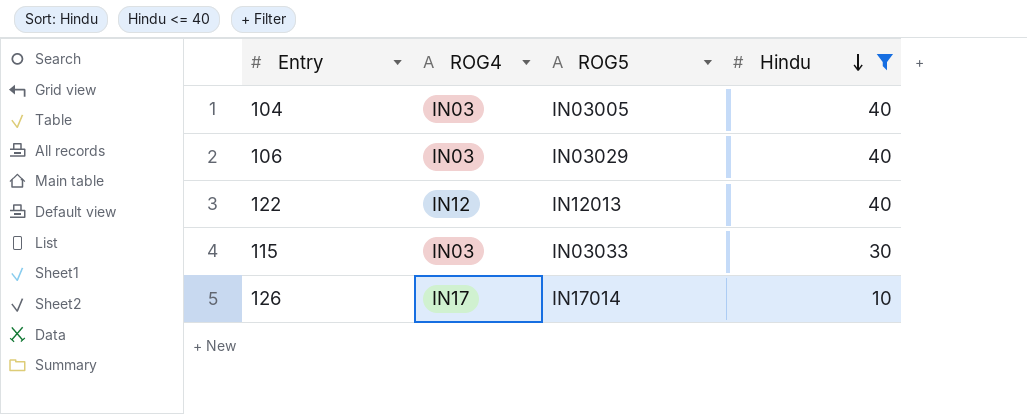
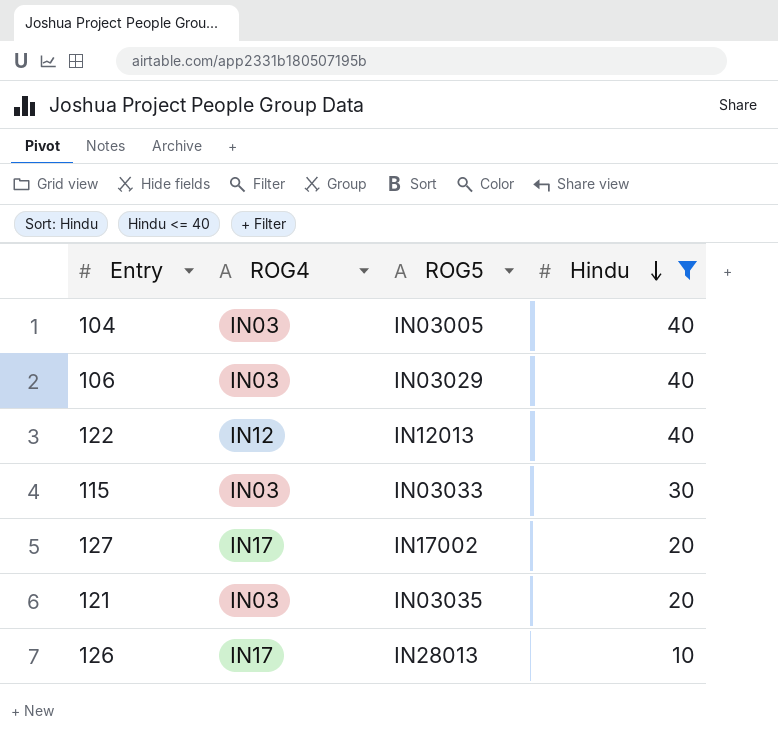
row 127: none -> IN17 | IN17002 | 20
row 121: none -> IN03 | IN03035 | 20
126 | ROG5: IN17014 -> IN28013

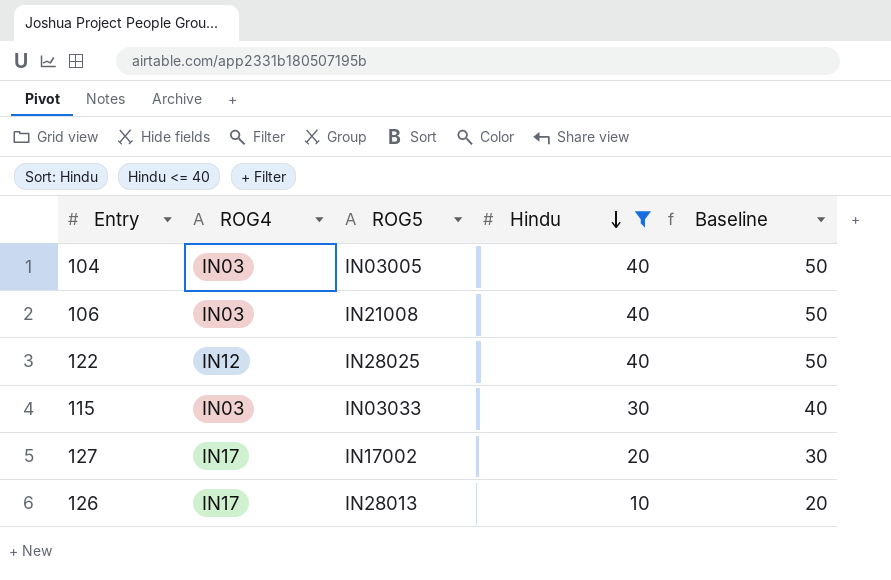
column Baseline | formula: none -> [Hindu] + 10
row 121: IN03 | IN03035 | 20 -> none
106 | ROG5: IN03029 -> IN21008
122 | ROG5: IN12013 -> IN28025

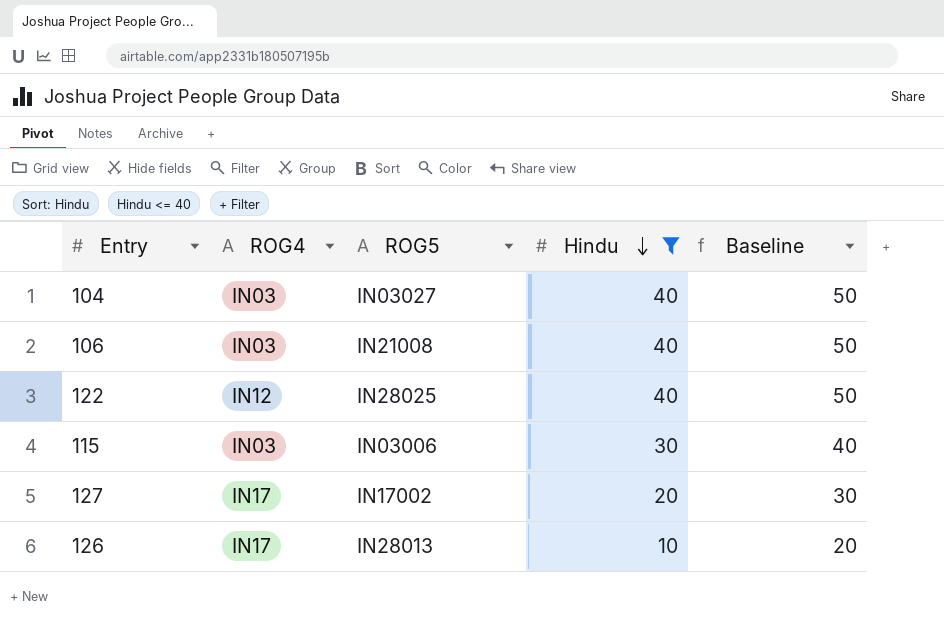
104 | ROG5: IN03005 -> IN03027
115 | ROG5: IN03033 -> IN03006

